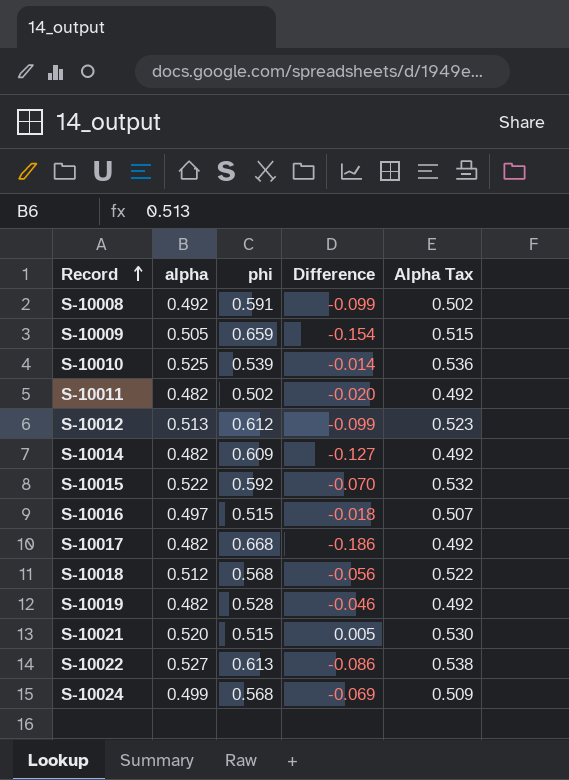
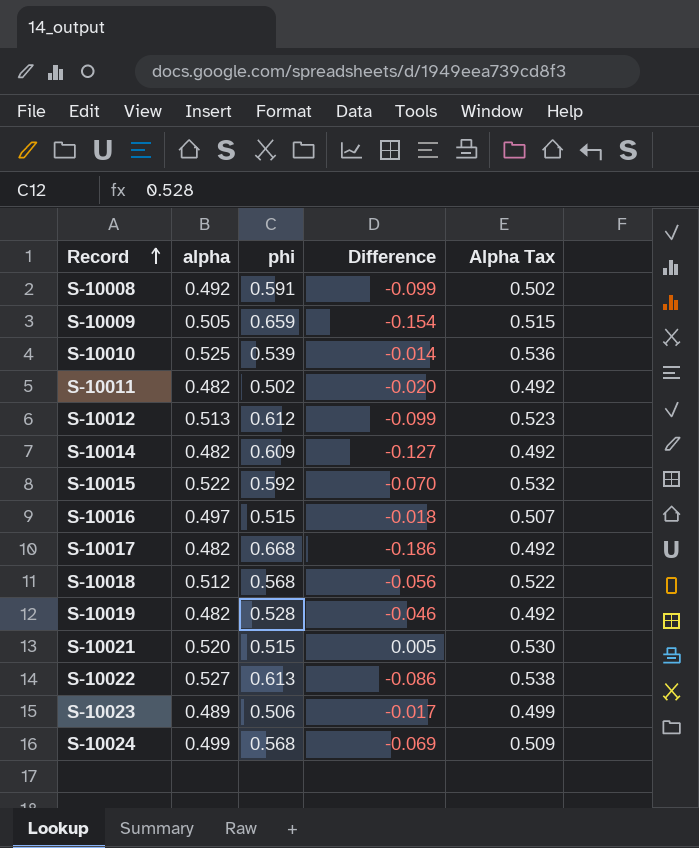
row S-10023: none -> 0.489 | 0.506 | -0.017 | 0.499

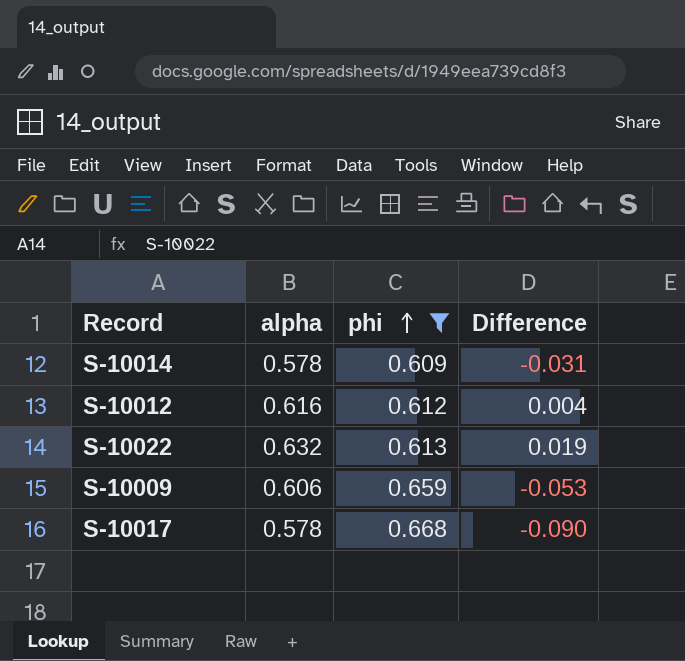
filter: none -> phi >= 0.609
row order: Record ascending -> phi ascending
column Alpha Tax | formula: [alpha] * 1.02 -> none
S-10014 | alpha: 0.482 -> 0.578
S-10014 | Difference: -0.127 -> -0.031
S-10012 | alpha: 0.513 -> 0.616
S-10012 | Difference: -0.099 -> 0.004
S-10022 | alpha: 0.527 -> 0.632
S-10022 | Difference: -0.086 -> 0.019
S-10009 | alpha: 0.505 -> 0.606
S-10009 | Difference: -0.154 -> -0.053
S-10017 | alpha: 0.482 -> 0.578
S-10017 | Difference: -0.186 -> -0.090

